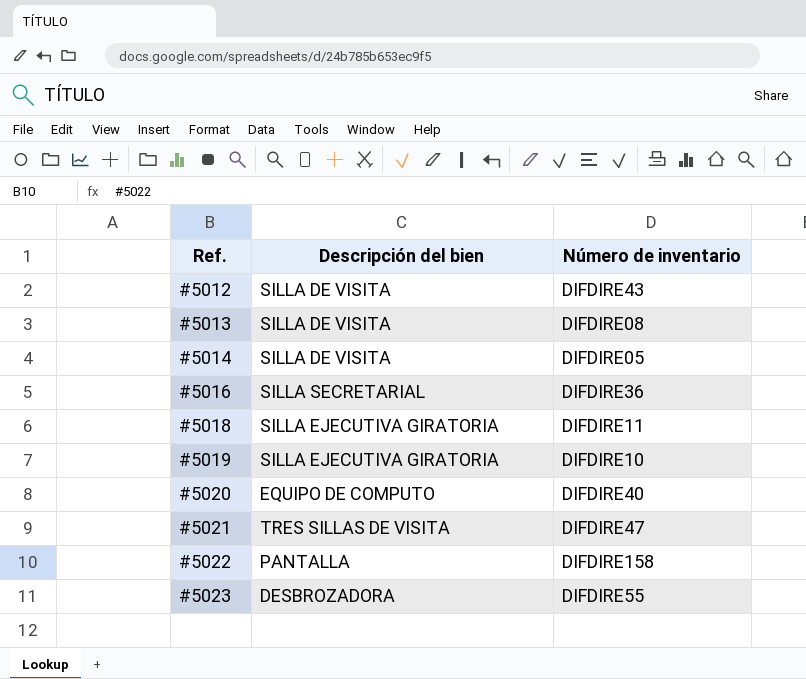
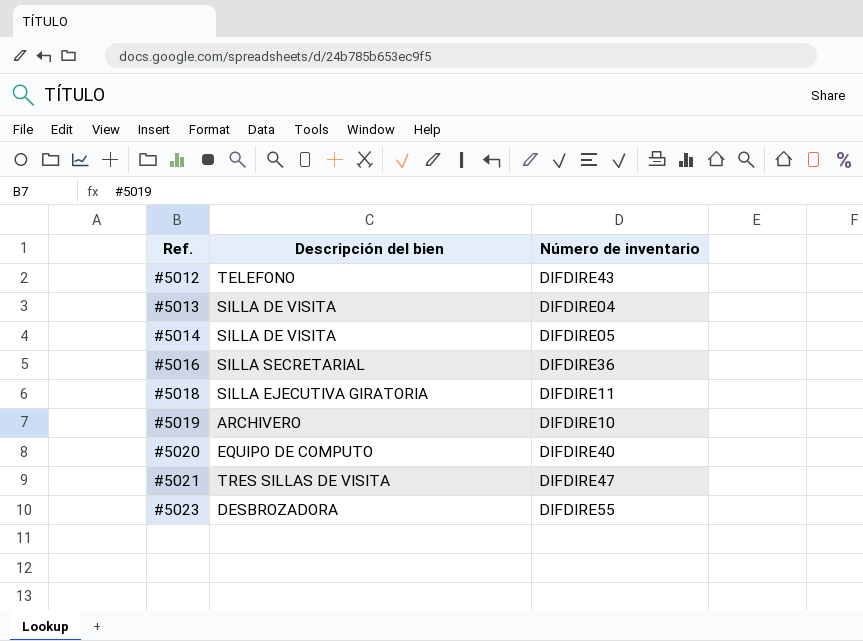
row #5022: PANTALLA | DIFDIRE158 -> none
#5012 | Descripción del bien: SILLA DE VISITA -> TELEFONO
#5013 | Número de inventario: DIFDIRE08 -> DIFDIRE04
#5019 | Descripción del bien: SILLA EJECUTIVA GIRATORIA -> ARCHIVERO

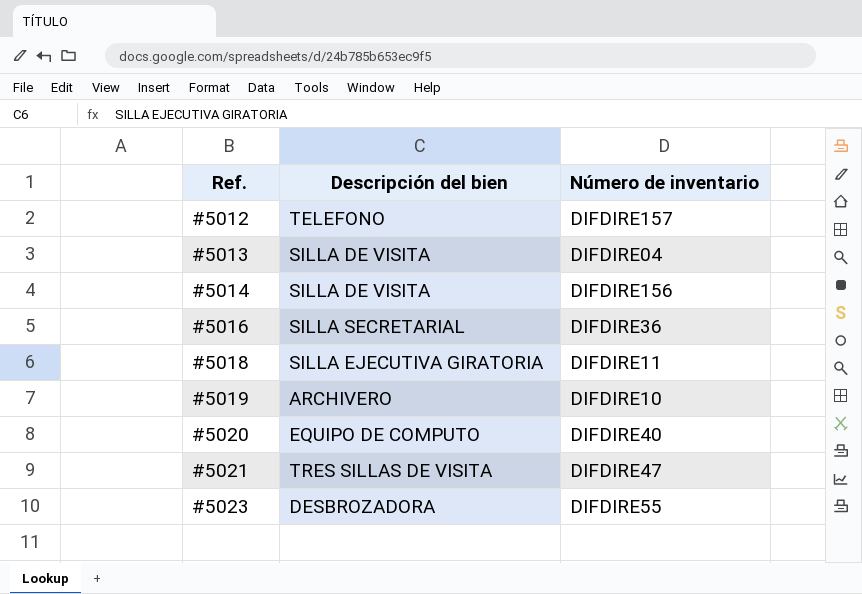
#5012 | Número de inventario: DIFDIRE43 -> DIFDIRE157
#5014 | Número de inventario: DIFDIRE05 -> DIFDIRE156

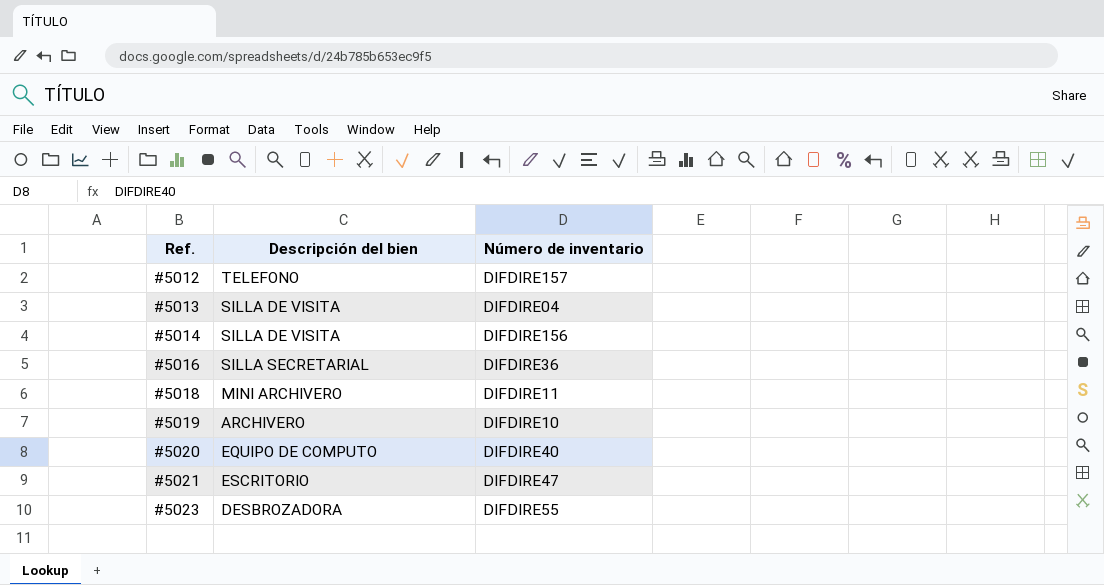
#5018 | Descripción del bien: SILLA EJECUTIVA GIRATORIA -> MINI ARCHIVERO
#5021 | Descripción del bien: TRES SILLAS DE VISITA -> ESCRITORIO

